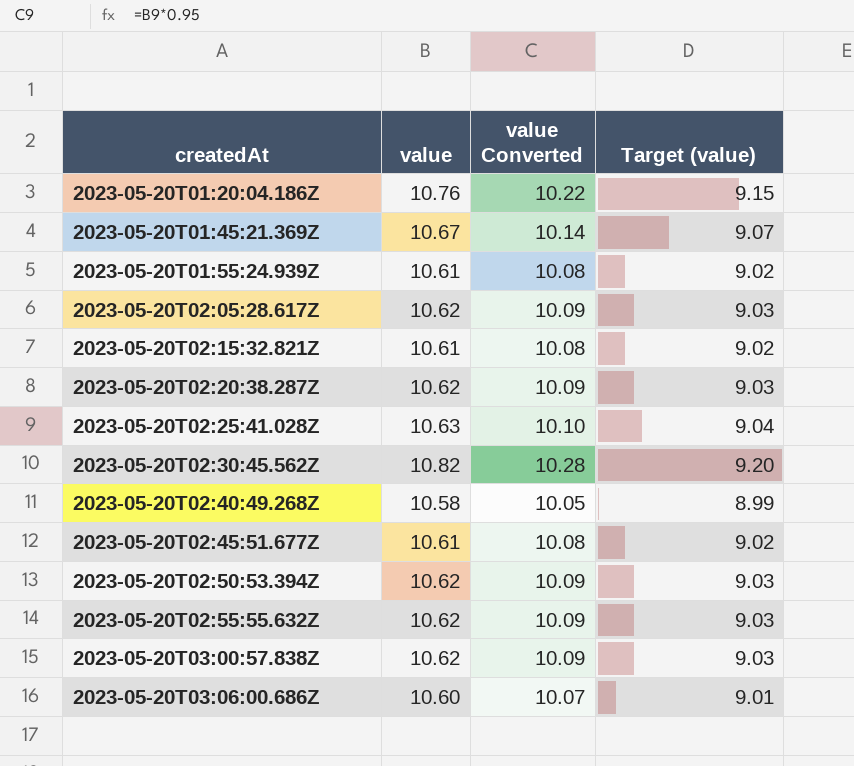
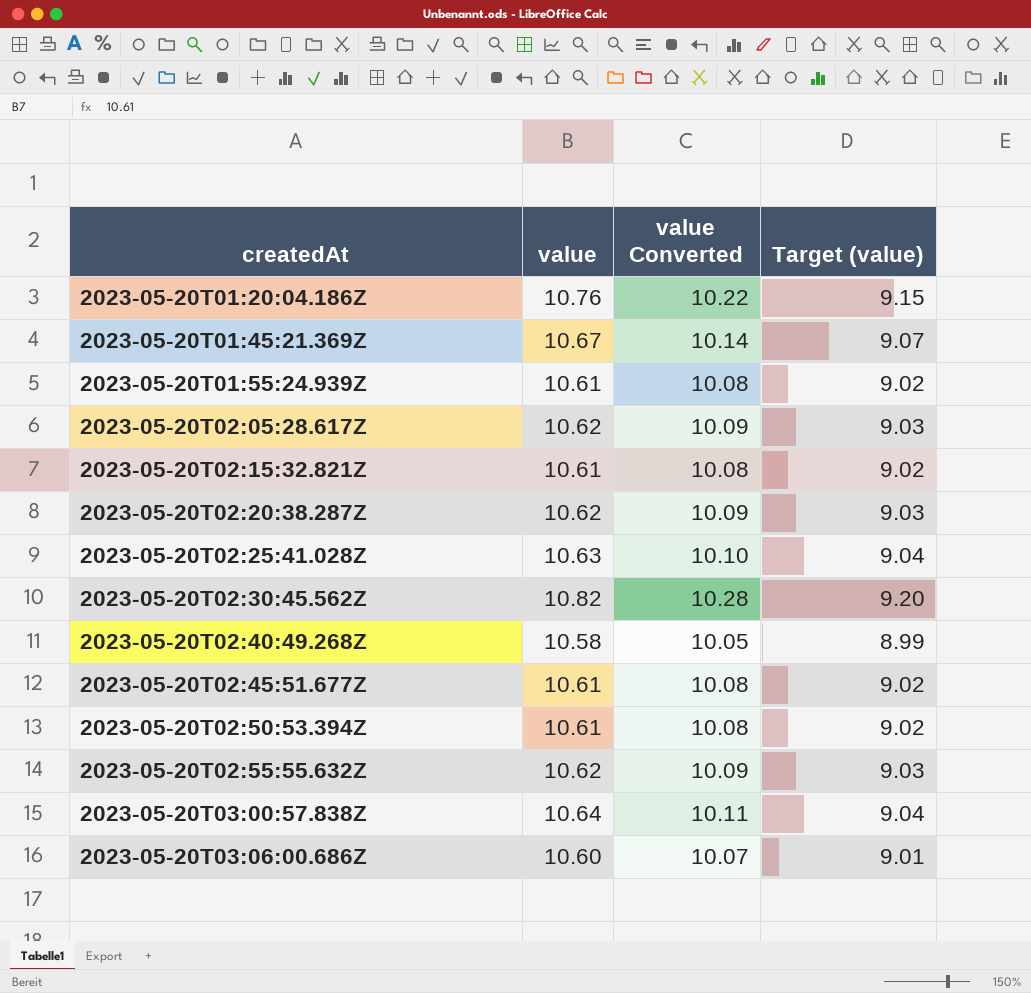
2023-05-20T02:50:53.394Z | value: 10.62 -> 10.61
2023-05-20T02:50:53.394Z | value Converted: 10.09 -> 10.08
2023-05-20T02:50:53.394Z | Target (value): 9.03 -> 9.02
2023-05-20T03:00:57.838Z | value: 10.62 -> 10.64
2023-05-20T03:00:57.838Z | value Converted: 10.09 -> 10.11
2023-05-20T03:00:57.838Z | Target (value): 9.03 -> 9.04

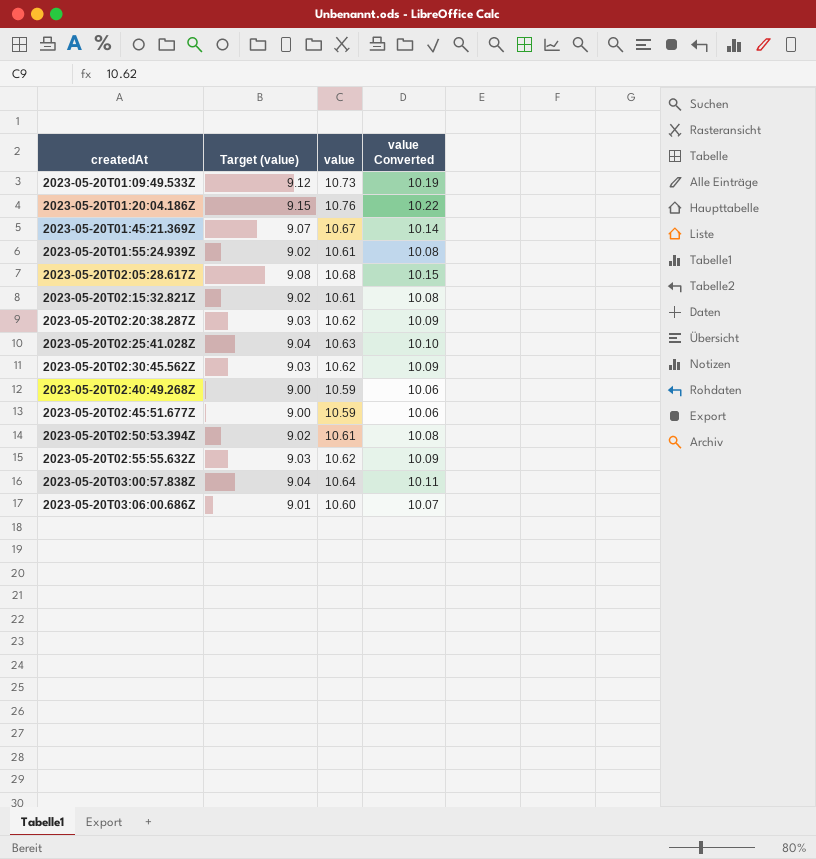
column Target (value) | position: 4 -> 2
row 2023-05-20T01:09:49.533Z: none -> 9.12 | 10.73 | 10.19
2023-05-20T02:05:28.617Z | Target (value): 9.03 -> 9.08
2023-05-20T02:05:28.617Z | value: 10.62 -> 10.68
2023-05-20T02:05:28.617Z | value Converted: 10.09 -> 10.15
2023-05-20T02:30:45.562Z | Target (value): 9.20 -> 9.03
2023-05-20T02:30:45.562Z | value: 10.82 -> 10.62
2023-05-20T02:30:45.562Z | value Converted: 10.28 -> 10.09
2023-05-20T02:40:49.268Z | Target (value): 8.99 -> 9.00
2023-05-20T02:40:49.268Z | value: 10.58 -> 10.59
2023-05-20T02:40:49.268Z | value Converted: 10.05 -> 10.06
2023-05-20T02:45:51.677Z | Target (value): 9.02 -> 9.00
2023-05-20T02:45:51.677Z | value: 10.61 -> 10.59
2023-05-20T02:45:51.677Z | value Converted: 10.08 -> 10.06

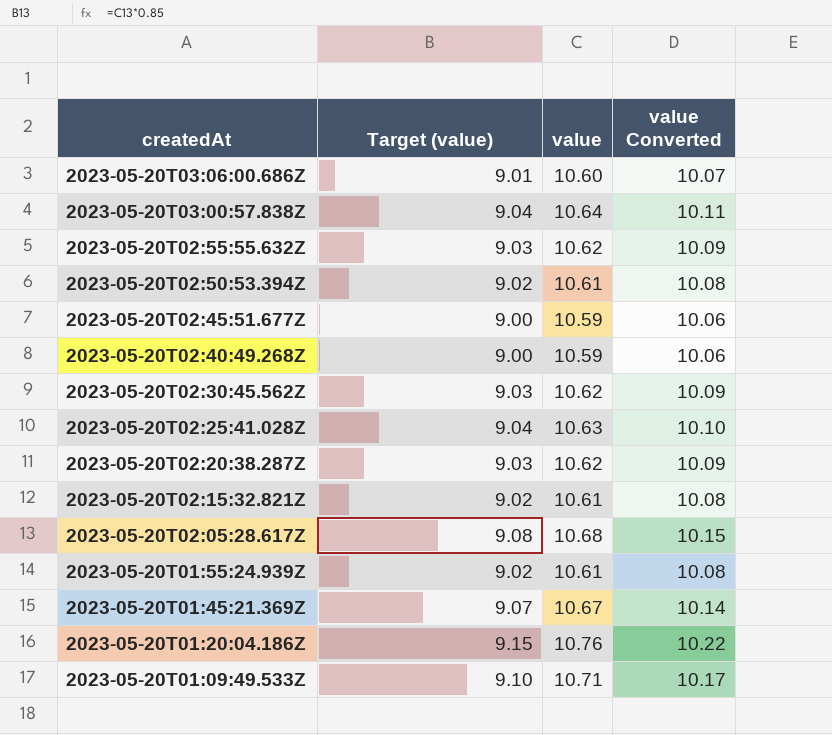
row order: createdAt ascending -> createdAt descending
2023-05-20T01:09:49.533Z | Target (value): 9.12 -> 9.10
2023-05-20T01:09:49.533Z | value: 10.73 -> 10.71
2023-05-20T01:09:49.533Z | value Converted: 10.19 -> 10.17

